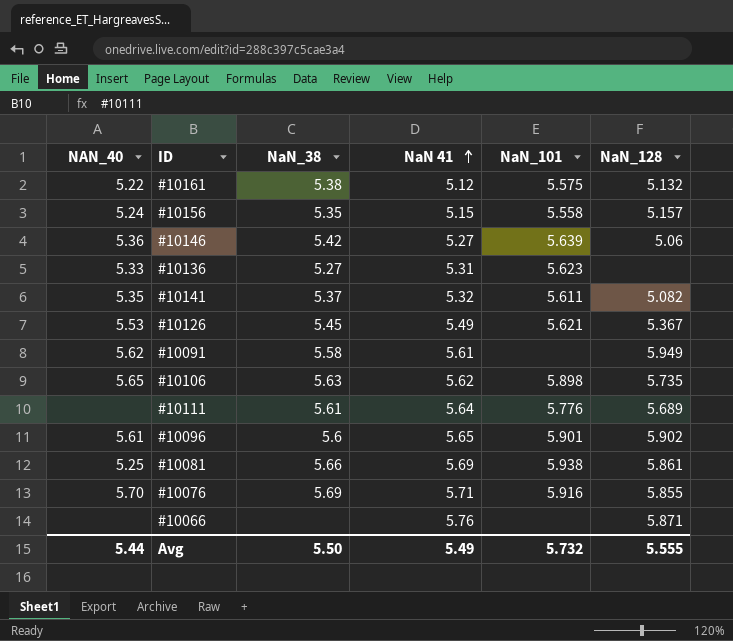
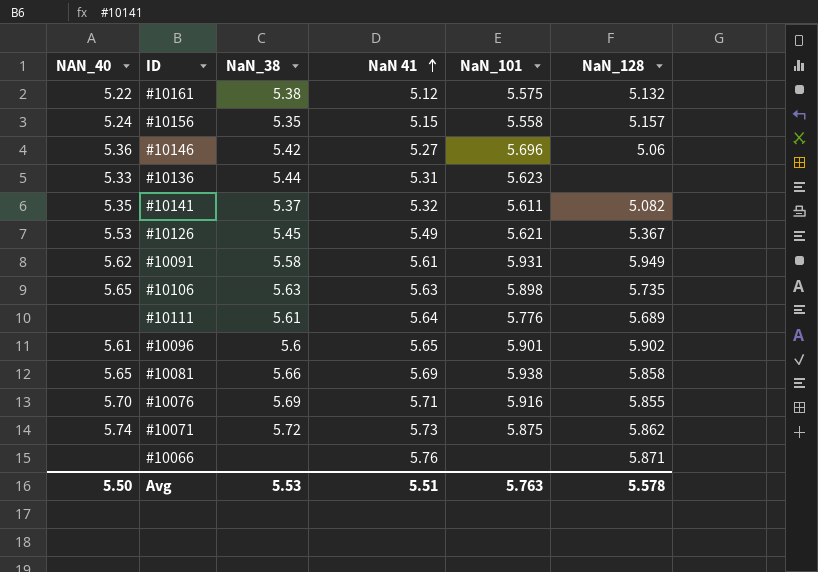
#10146 | NaN_101: 5.639 -> 5.696
#10136 | NaN_38: 5.27 -> 5.44
#10091 | NaN_101: none -> 5.931
#10106 | NaN 41: 5.62 -> 5.63
#10081 | NAN_40: 5.25 -> 5.65
#10081 | NaN_128: 5.861 -> 5.858
row #10071: none -> 5.74 | 5.72 | 5.73 | 5.875 | 5.862
Avg | NAN_40: 5.44 -> 5.50
Avg | NaN_38: 5.50 -> 5.53
Avg | NaN 41: 5.49 -> 5.51
Avg | NaN_101: 5.732 -> 5.763
Avg | NaN_128: 5.555 -> 5.578

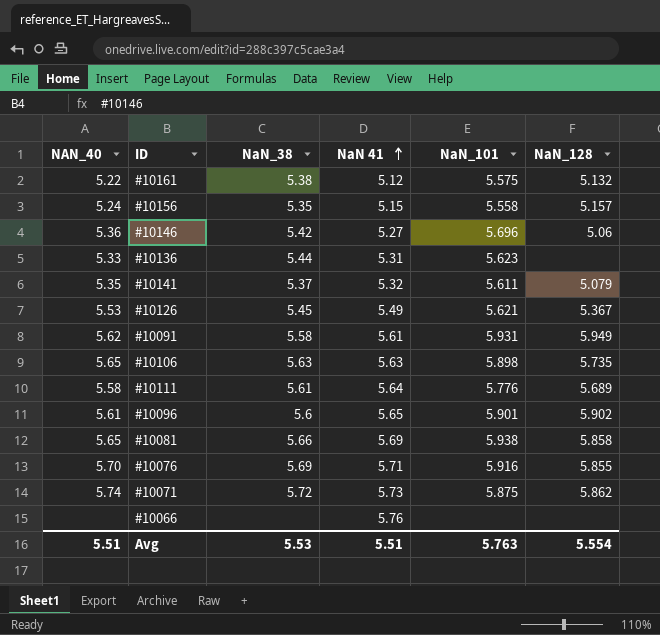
#10141 | NaN_128: 5.082 -> 5.079
#10111 | NAN_40: none -> 5.58
#10066 | NaN_128: 5.871 -> none
Avg | NAN_40: 5.50 -> 5.51
Avg | NaN_128: 5.578 -> 5.554

